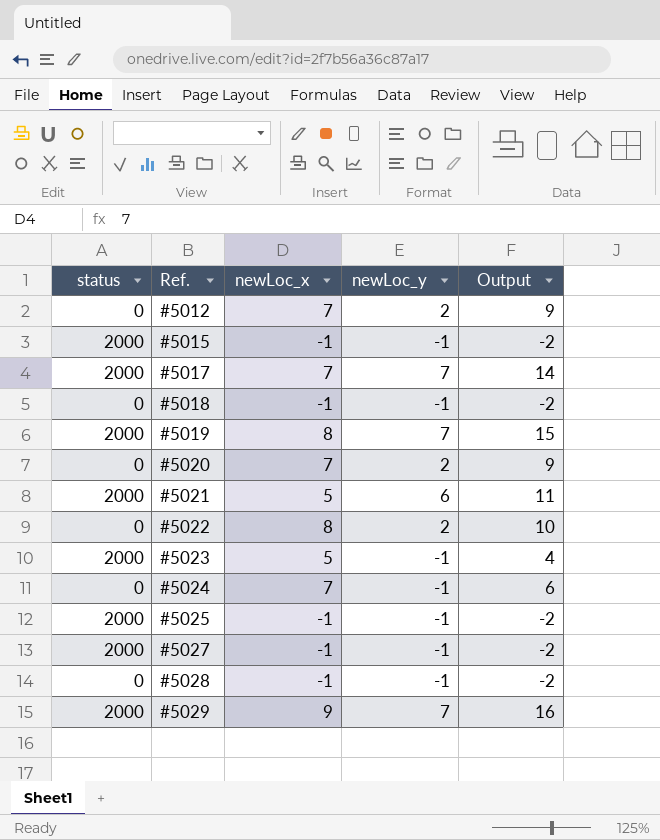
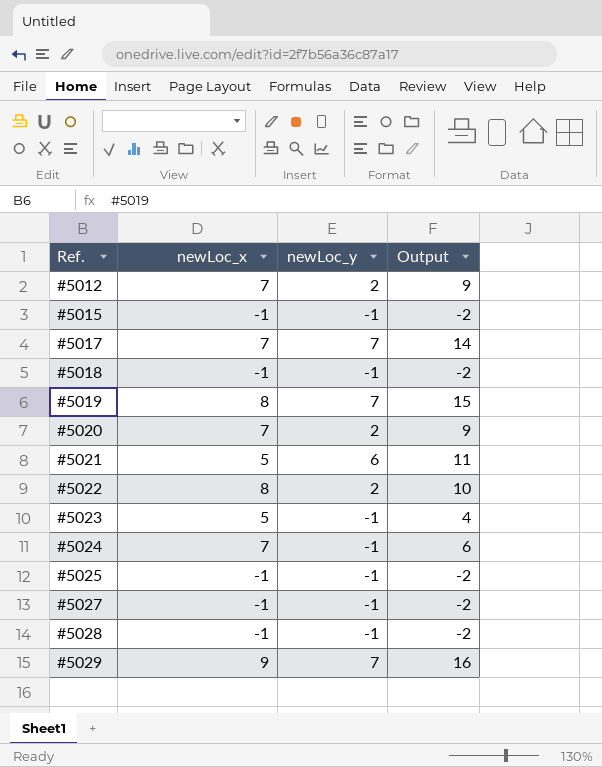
column status | position: 1 -> none

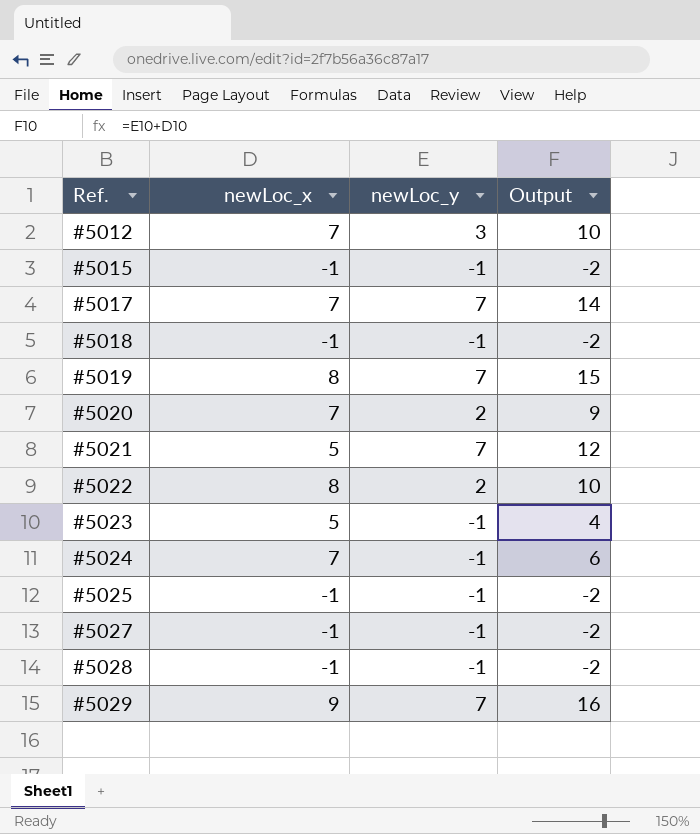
#5012 | newLoc_y: 2 -> 3
#5012 | Output: 9 -> 10
#5021 | newLoc_y: 6 -> 7
#5021 | Output: 11 -> 12

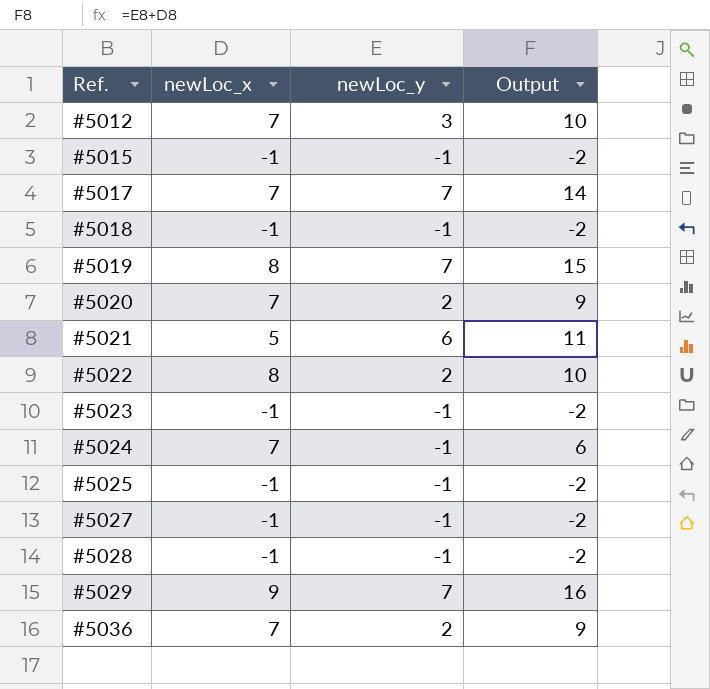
#5021 | newLoc_y: 7 -> 6
#5021 | Output: 12 -> 11
#5023 | newLoc_x: 5 -> -1
#5023 | Output: 4 -> -2
row #5036: none -> 7 | 2 | 9

